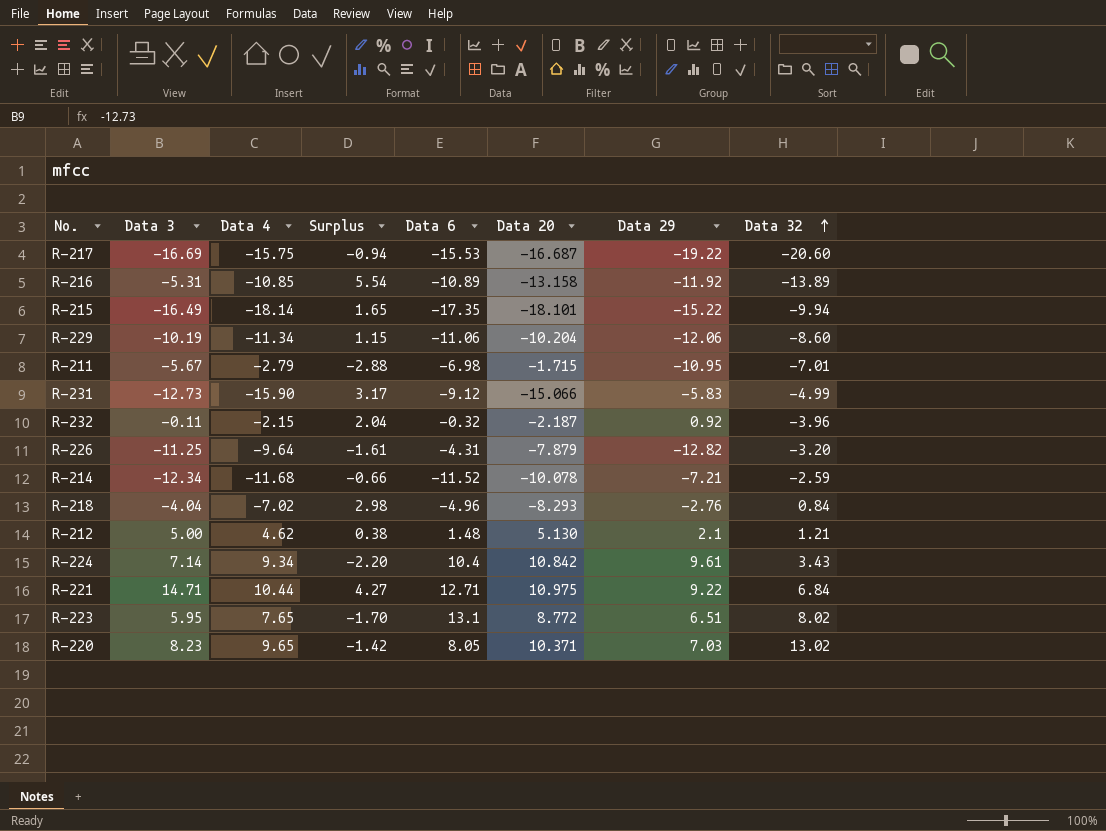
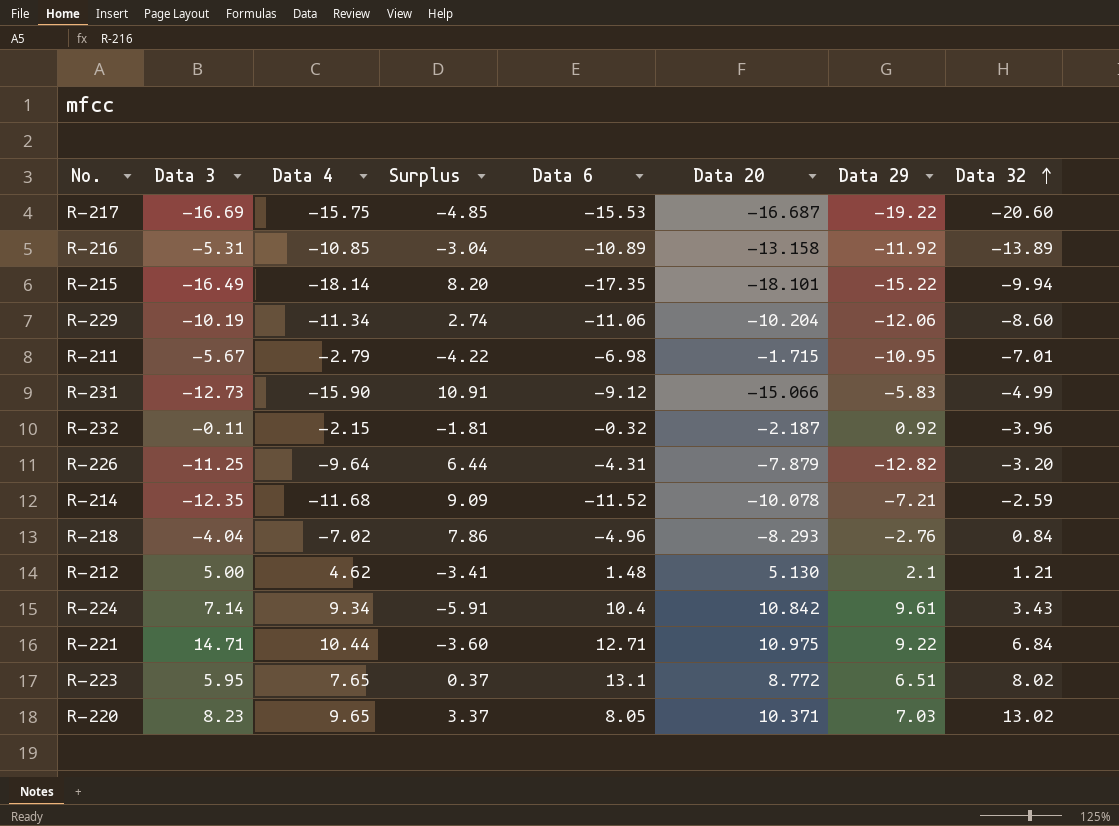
column Surplus | formula: [Data 3] - [Data 4] -> [Data 32] - [Data 4]
R-214 | Data 3: -12.34 -> -12.35

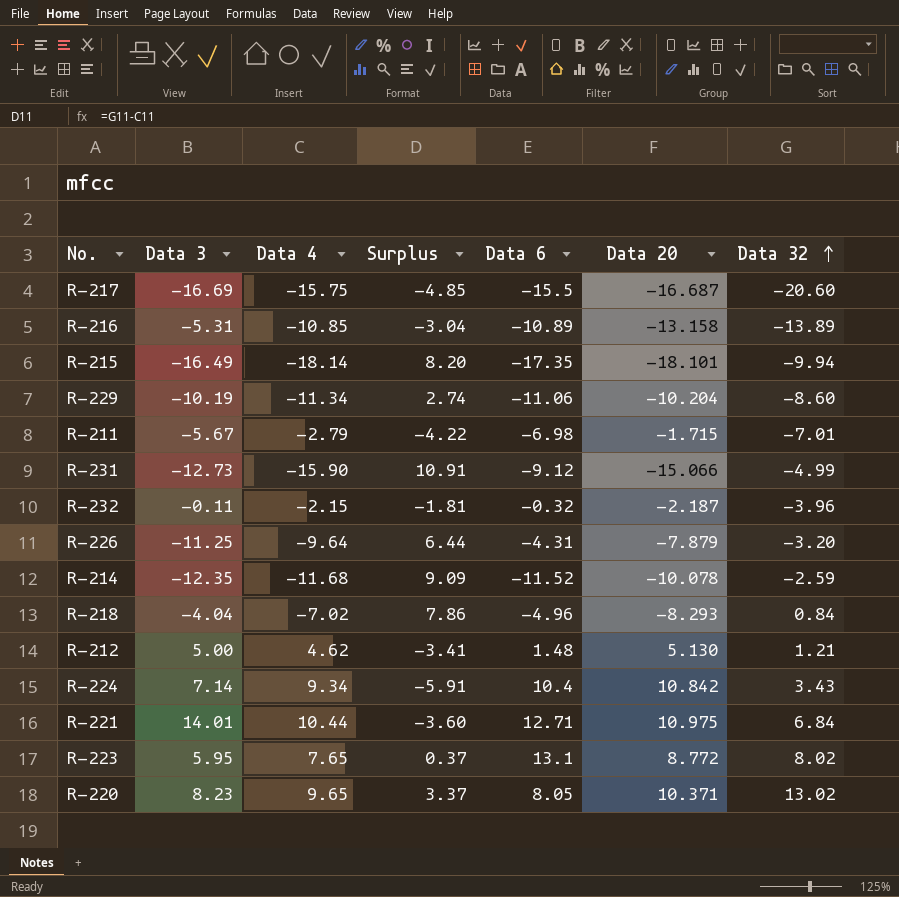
column Data 29 | position: 7 -> none
R-217 | Data 6: -15.53 -> -15.5
R-221 | Data 3: 14.71 -> 14.01

